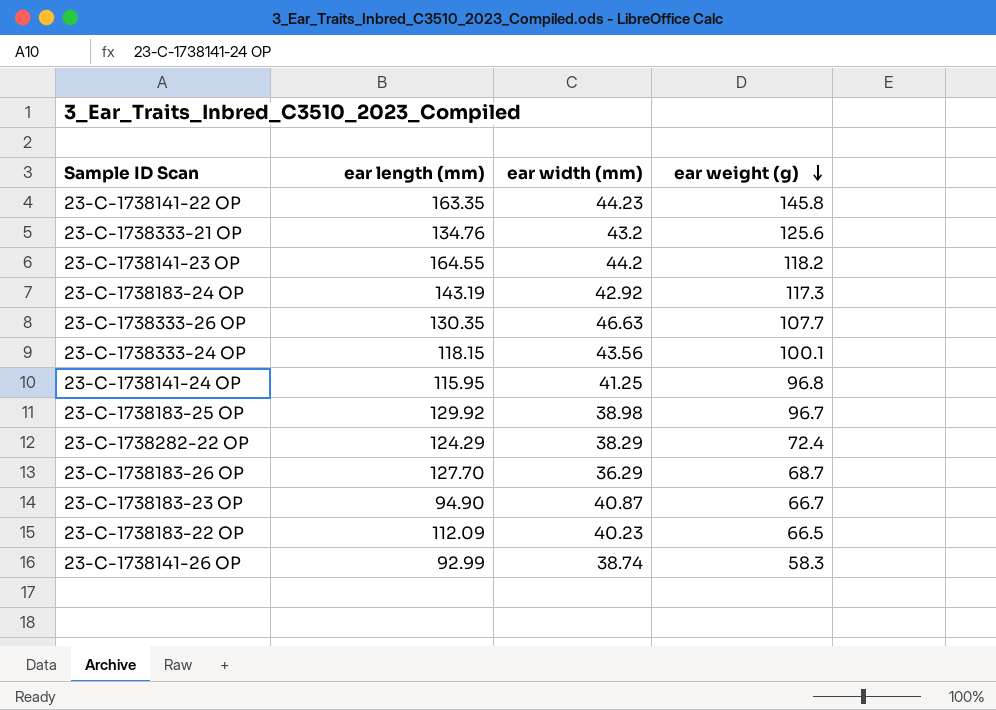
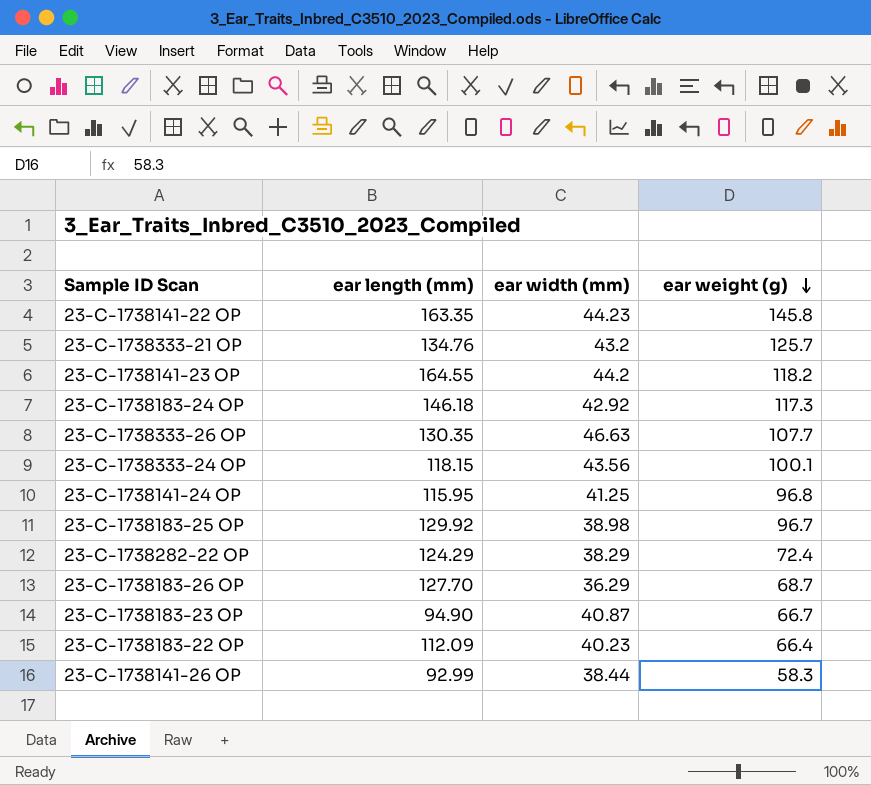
23-C-1738333-21 OP | ear weight (g): 125.6 -> 125.7
23-C-1738183-24 OP | ear length (mm): 143.19 -> 146.18
23-C-1738183-22 OP | ear weight (g): 66.5 -> 66.4
23-C-1738141-26 OP | ear width (mm): 38.74 -> 38.44

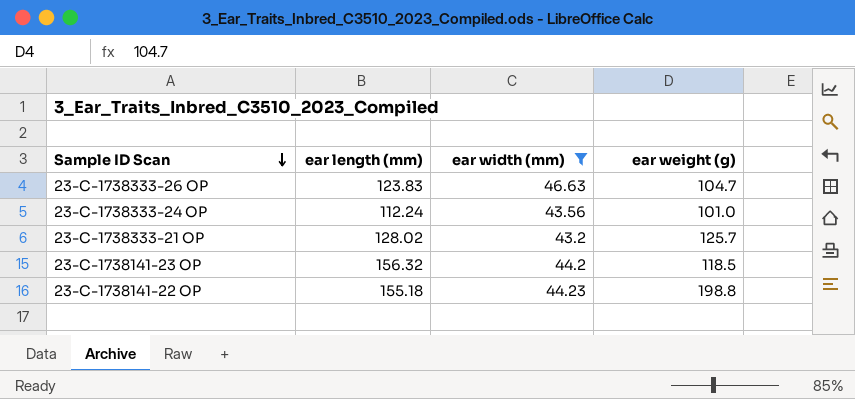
filter: none -> ear width (mm) >= 43.2
row order: ear weight (g) descending -> Sample ID Scan descending
23-C-1738333-26 OP | ear length (mm): 130.35 -> 123.83
23-C-1738333-26 OP | ear weight (g): 107.7 -> 104.7
23-C-1738333-24 OP | ear length (mm): 118.15 -> 112.24
23-C-1738333-24 OP | ear weight (g): 100.1 -> 101.0
23-C-1738333-21 OP | ear length (mm): 134.76 -> 128.02
23-C-1738141-23 OP | ear length (mm): 164.55 -> 156.32
23-C-1738141-23 OP | ear weight (g): 118.2 -> 118.5
23-C-1738141-22 OP | ear length (mm): 163.35 -> 155.18
23-C-1738141-22 OP | ear weight (g): 145.8 -> 198.8

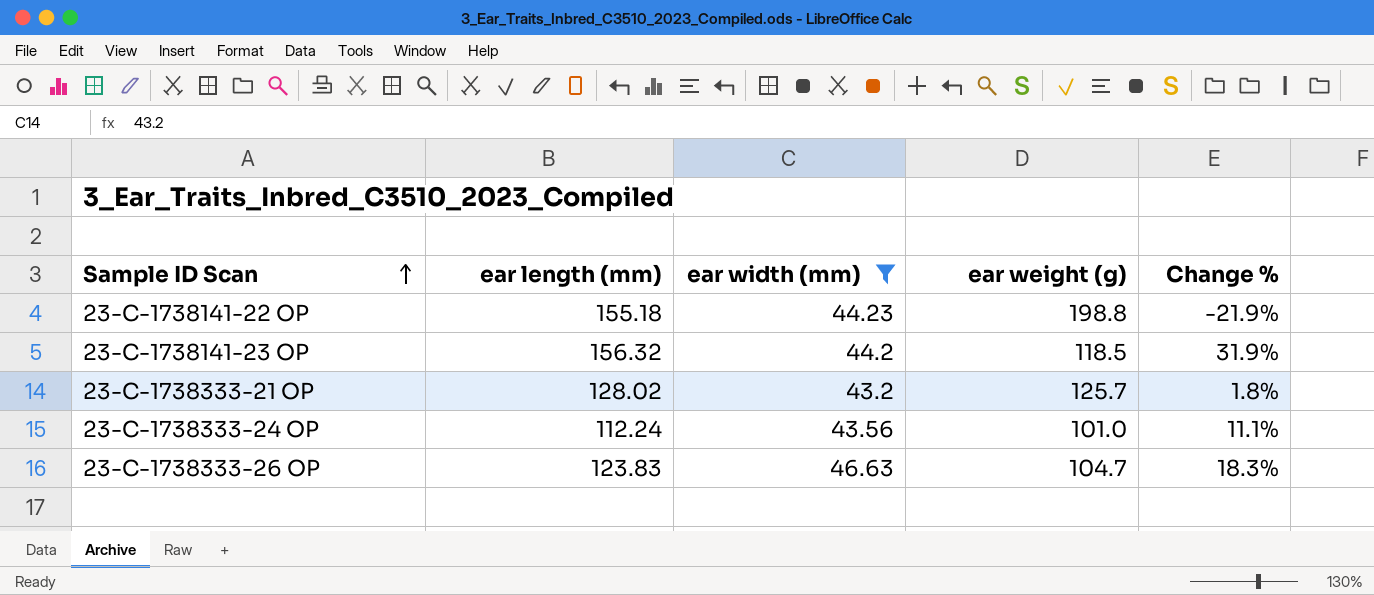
row order: Sample ID Scan descending -> Sample ID Scan ascending
column Change % | formula: none -> ([ear length (mm)] - [ear weight (g)]) / [ear weight (g)]

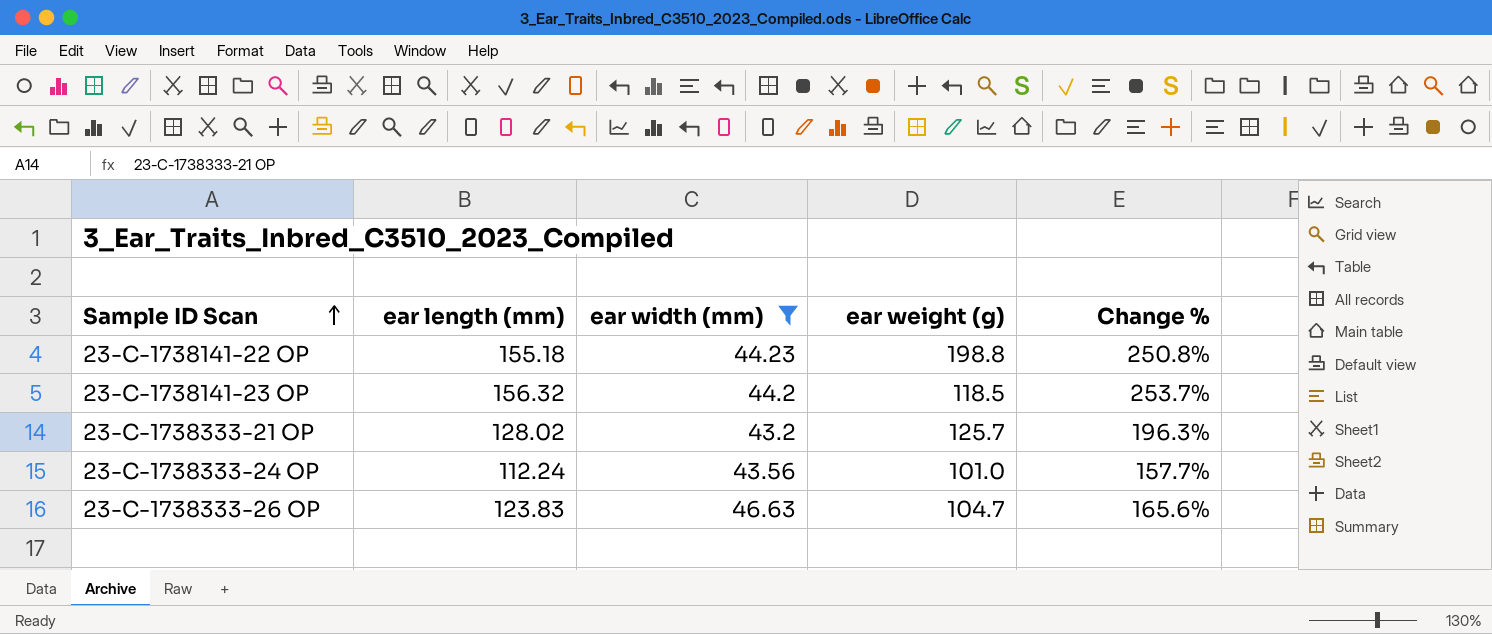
column Change % | formula: ([ear length (mm)] - [ear weight (g)]) / [ear weight (g)] -> ([ear length (mm)] - [ear width (mm)]) / [ear width (mm)]

